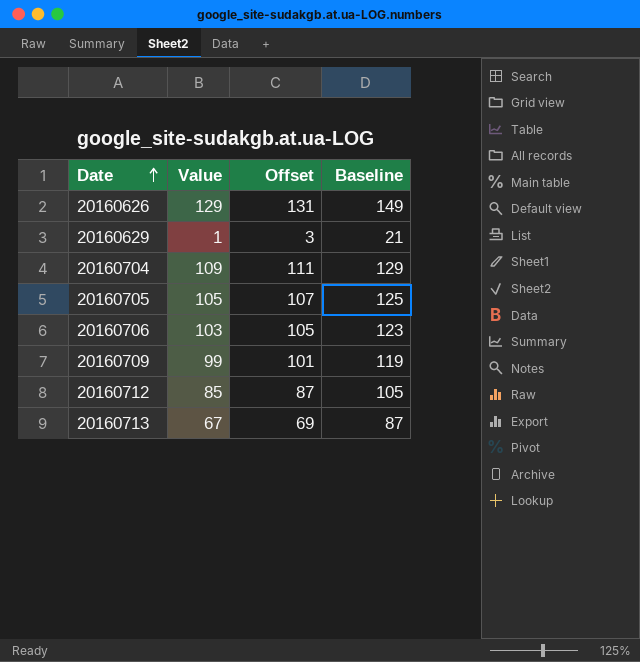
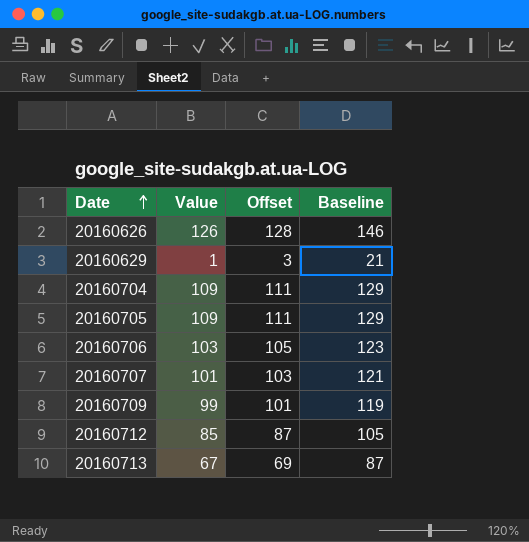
20160626 | Value: 129 -> 126
20160626 | Offset: 131 -> 128
20160626 | Baseline: 149 -> 146
20160705 | Value: 105 -> 109
20160705 | Offset: 107 -> 111
20160705 | Baseline: 125 -> 129
row 20160707: none -> 101 | 103 | 121

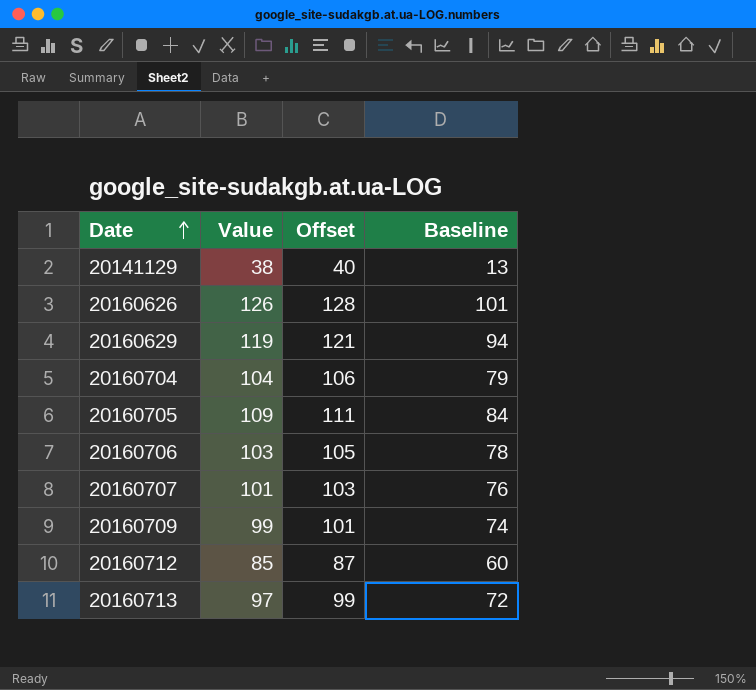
column Baseline | formula: [Value] + 20 -> [Value] - 25
row 20141129: none -> 38 | 40 | 13
20160629 | Value: 1 -> 119
20160629 | Offset: 3 -> 121
20160704 | Value: 109 -> 104
20160704 | Offset: 111 -> 106
20160713 | Value: 67 -> 97
20160713 | Offset: 69 -> 99

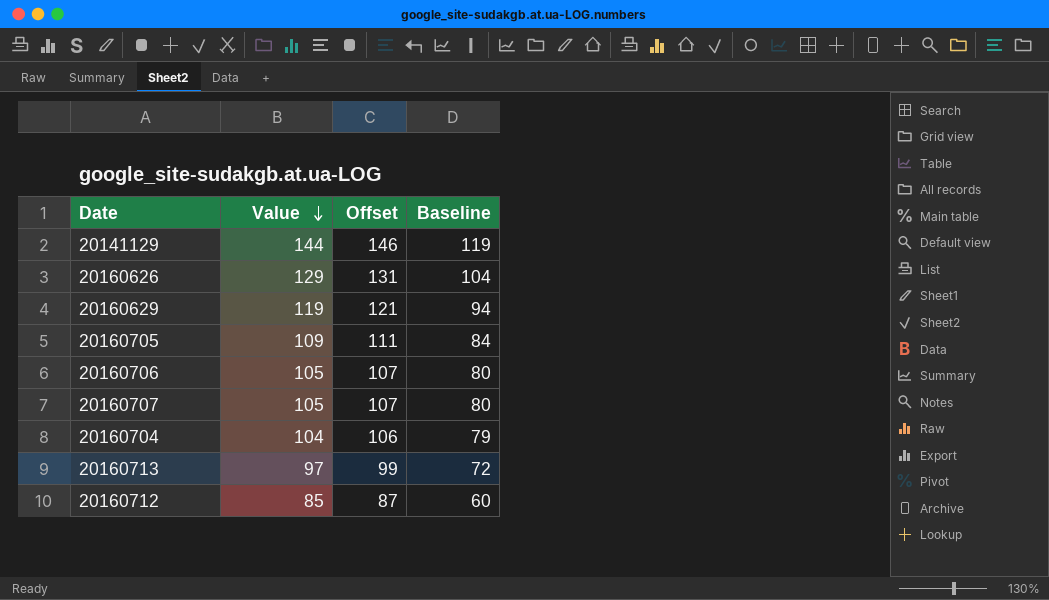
row order: Date ascending -> Value descending
row 20160709: 99 | 101 | 74 -> none
20141129 | Value: 38 -> 144
20141129 | Offset: 40 -> 146
20141129 | Baseline: 13 -> 119
20160626 | Value: 126 -> 129
20160626 | Offset: 128 -> 131
20160626 | Baseline: 101 -> 104
20160706 | Value: 103 -> 105
20160706 | Offset: 105 -> 107
20160706 | Baseline: 78 -> 80
20160707 | Value: 101 -> 105
20160707 | Offset: 103 -> 107
20160707 | Baseline: 76 -> 80

